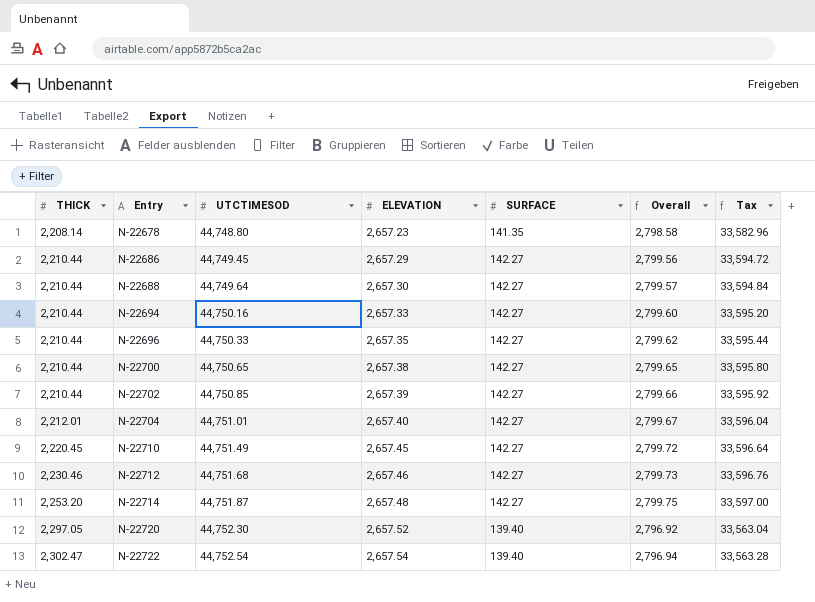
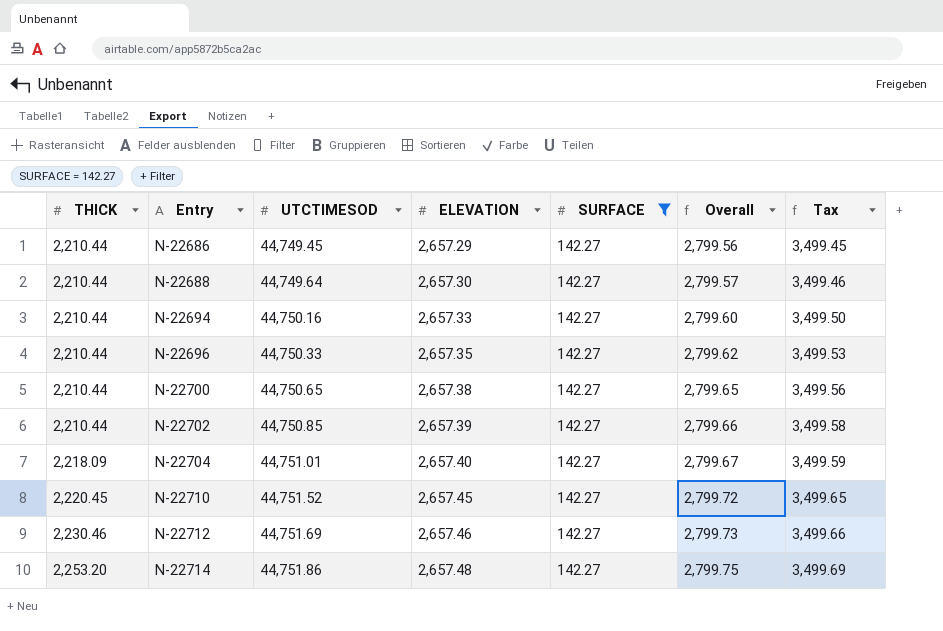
filter: none -> SURFACE = 142.27
column Tax | formula: [Overall] * 12 -> [Overall] * 1.25
N-22704 | THICK: 2,212.01 -> 2,218.09
N-22710 | UTCTIMESOD: 44,751.49 -> 44,751.52
N-22712 | UTCTIMESOD: 44,751.68 -> 44,751.69
N-22714 | UTCTIMESOD: 44,751.87 -> 44,751.86

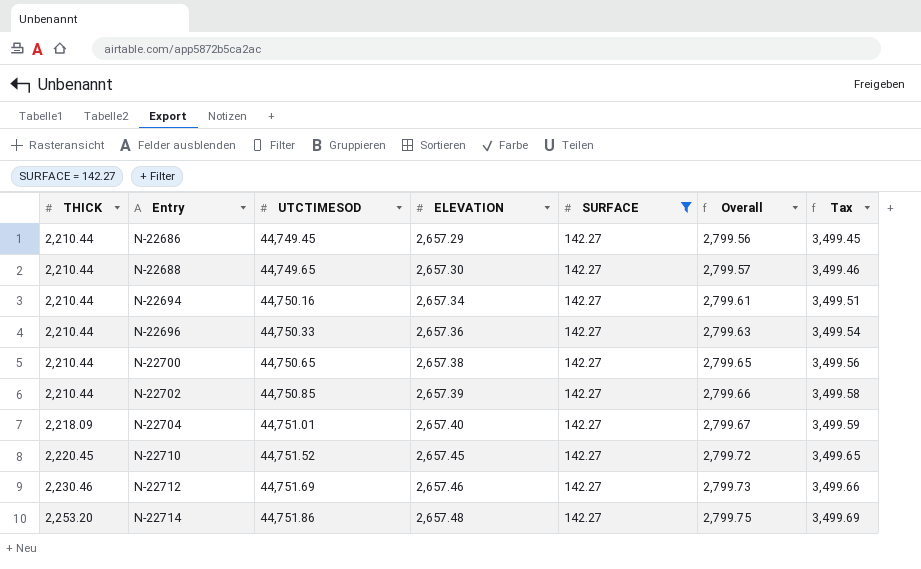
N-22688 | UTCTIMESOD: 44,749.64 -> 44,749.65
N-22694 | ELEVATION: 2,657.33 -> 2,657.34
N-22694 | Overall: 2,799.60 -> 2,799.61
N-22694 | Tax: 3,499.50 -> 3,499.51
N-22696 | ELEVATION: 2,657.35 -> 2,657.36
N-22696 | Overall: 2,799.62 -> 2,799.63
N-22696 | Tax: 3,499.53 -> 3,499.54

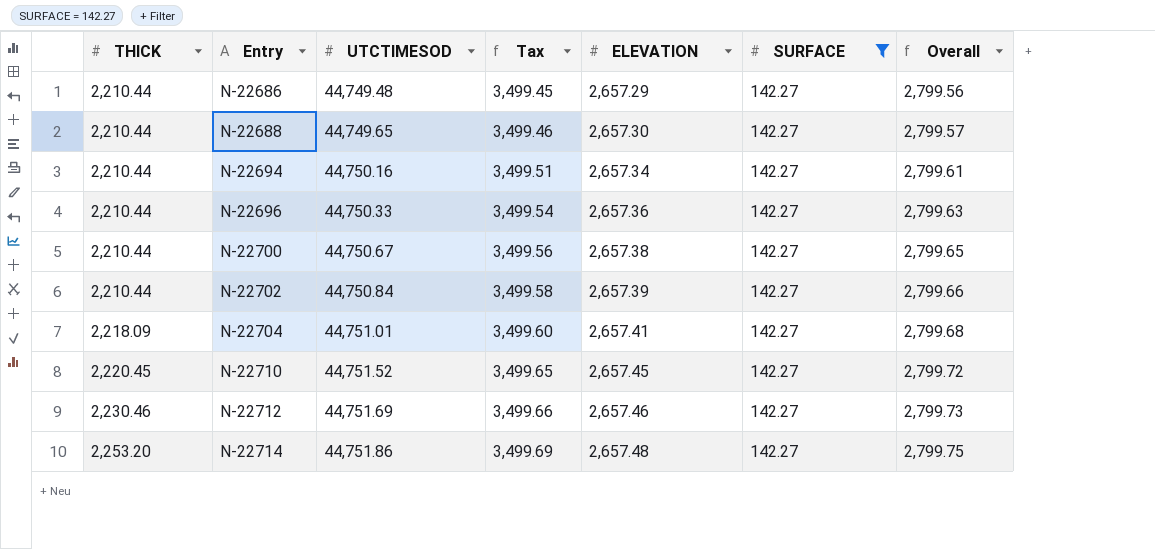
column Tax | position: 7 -> 4
N-22686 | UTCTIMESOD: 44,749.45 -> 44,749.48
N-22700 | UTCTIMESOD: 44,750.65 -> 44,750.67
N-22702 | UTCTIMESOD: 44,750.85 -> 44,750.84
N-22704 | Tax: 3,499.59 -> 3,499.60
N-22704 | ELEVATION: 2,657.40 -> 2,657.41
N-22704 | Overall: 2,799.67 -> 2,799.68

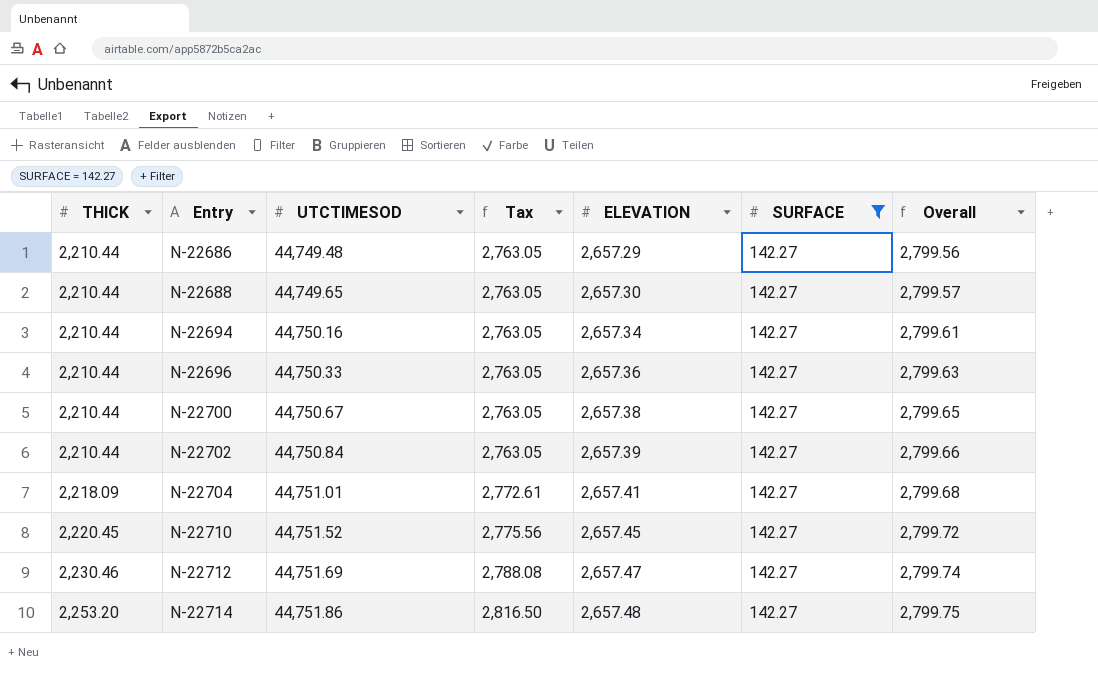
column Tax | formula: [Overall] * 1.25 -> [THICK] * 1.25
N-22712 | ELEVATION: 2,657.46 -> 2,657.47
N-22712 | Overall: 2,799.73 -> 2,799.74

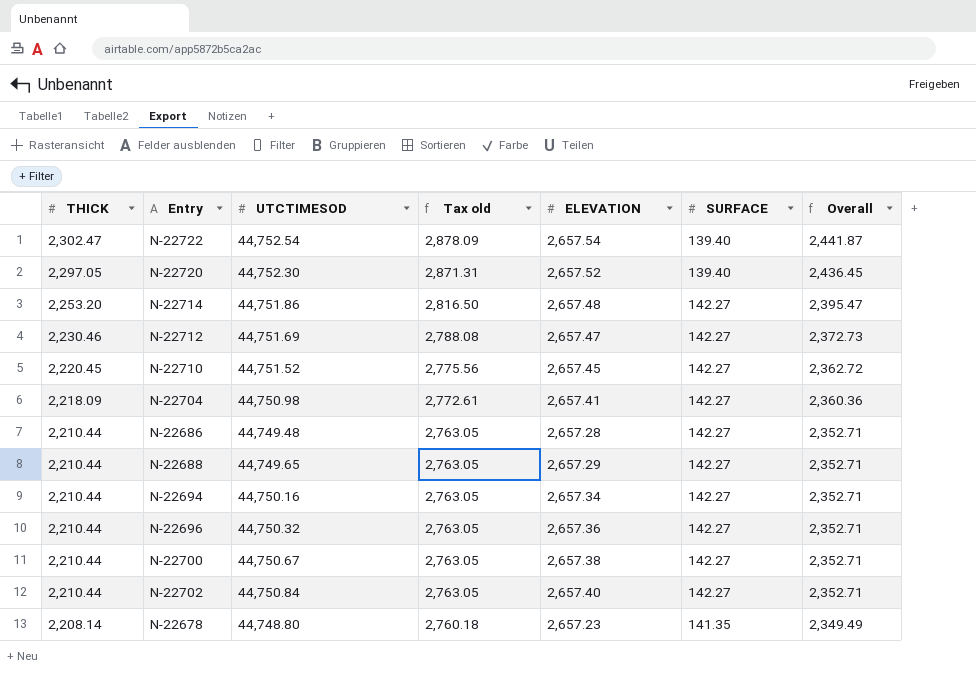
filter: SURFACE = 142.27 -> none
row order: THICK ascending -> THICK descending
column name: Tax -> Tax old
column Overall | formula: [ELEVATION] + [SURFACE] -> [THICK] + [SURFACE]
N-22704 | UTCTIMESOD: 44,751.01 -> 44,750.98
N-22686 | ELEVATION: 2,657.29 -> 2,657.28
N-22688 | ELEVATION: 2,657.30 -> 2,657.29
N-22696 | UTCTIMESOD: 44,750.33 -> 44,750.32
N-22702 | ELEVATION: 2,657.39 -> 2,657.40

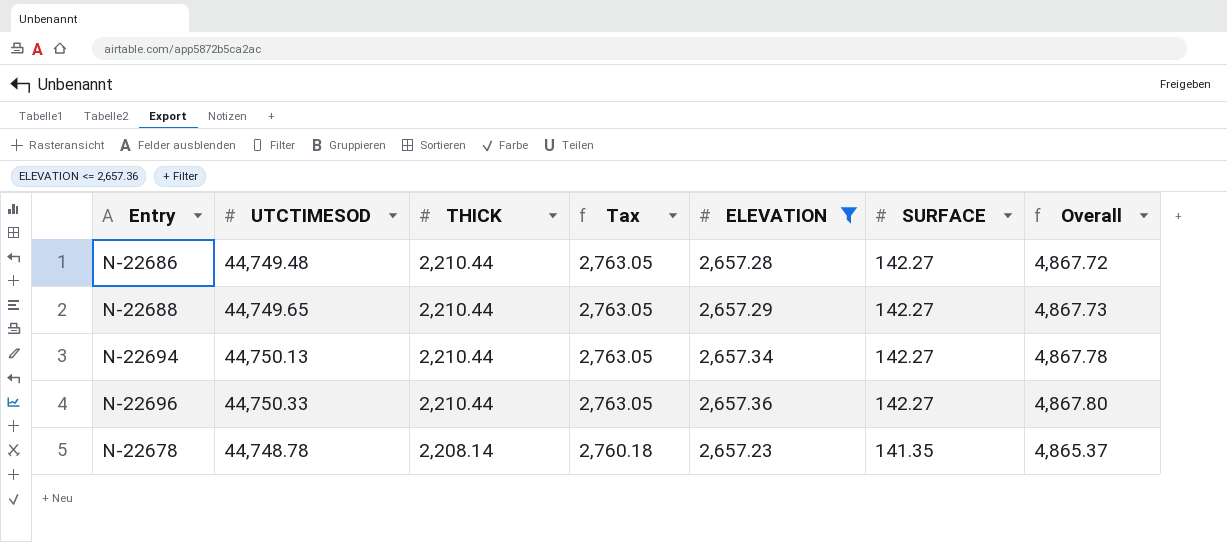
filter: none -> ELEVATION <= 2,657.36
column THICK | position: 1 -> 3
column name: Tax old -> Tax
column Overall | formula: [THICK] + [SURFACE] -> [THICK] + [ELEVATION]
N-22694 | UTCTIMESOD: 44,750.16 -> 44,750.13
N-22696 | UTCTIMESOD: 44,750.32 -> 44,750.33
N-22678 | UTCTIMESOD: 44,748.80 -> 44,748.78

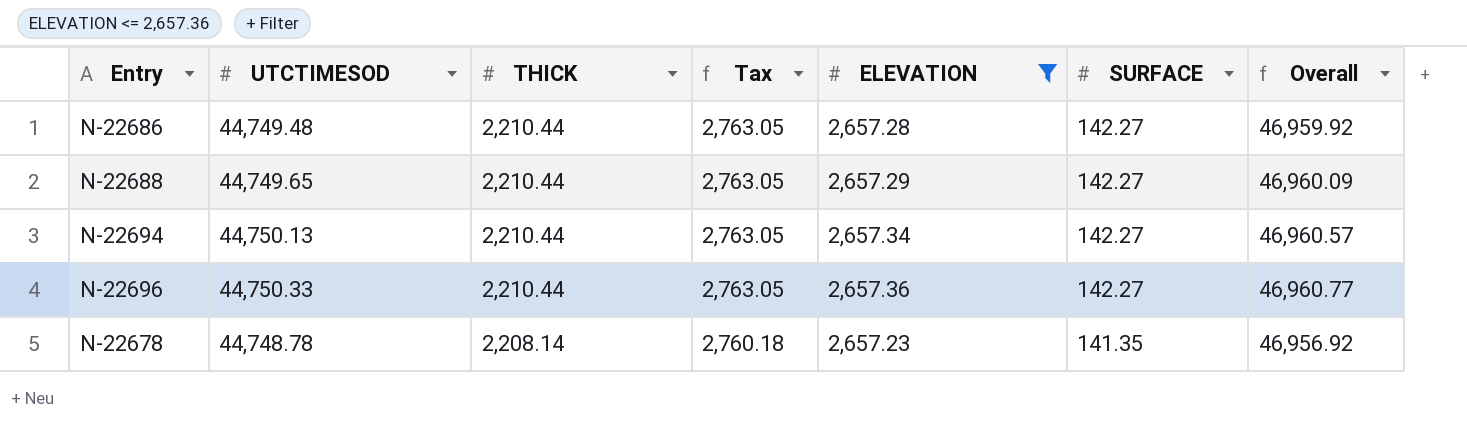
column Overall | formula: [THICK] + [ELEVATION] -> [UTCTIMESOD] + [THICK]

